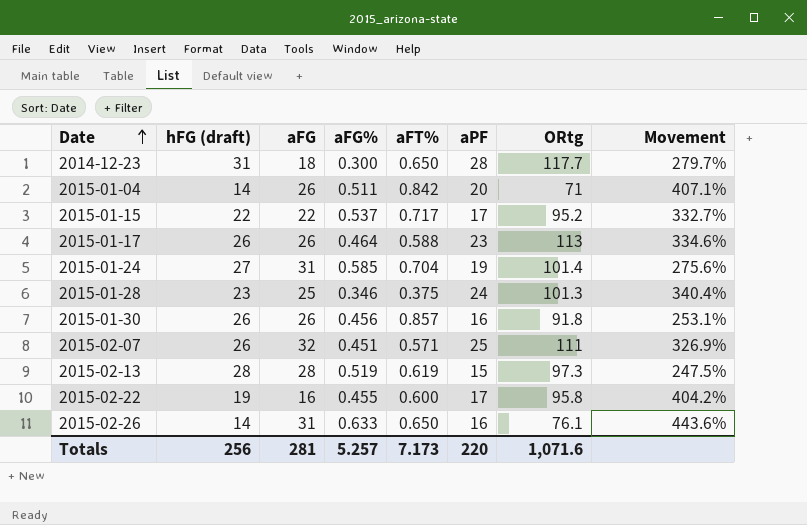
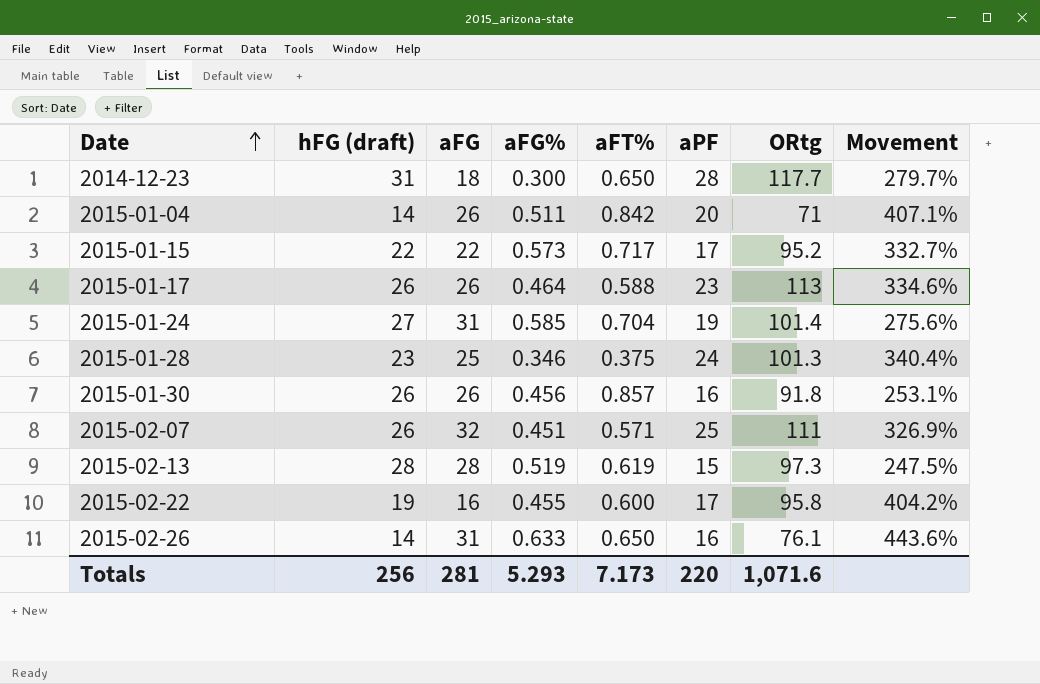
2015-01-15 | aFG%: 0.537 -> 0.573
Totals | aFG%: 5.257 -> 5.293

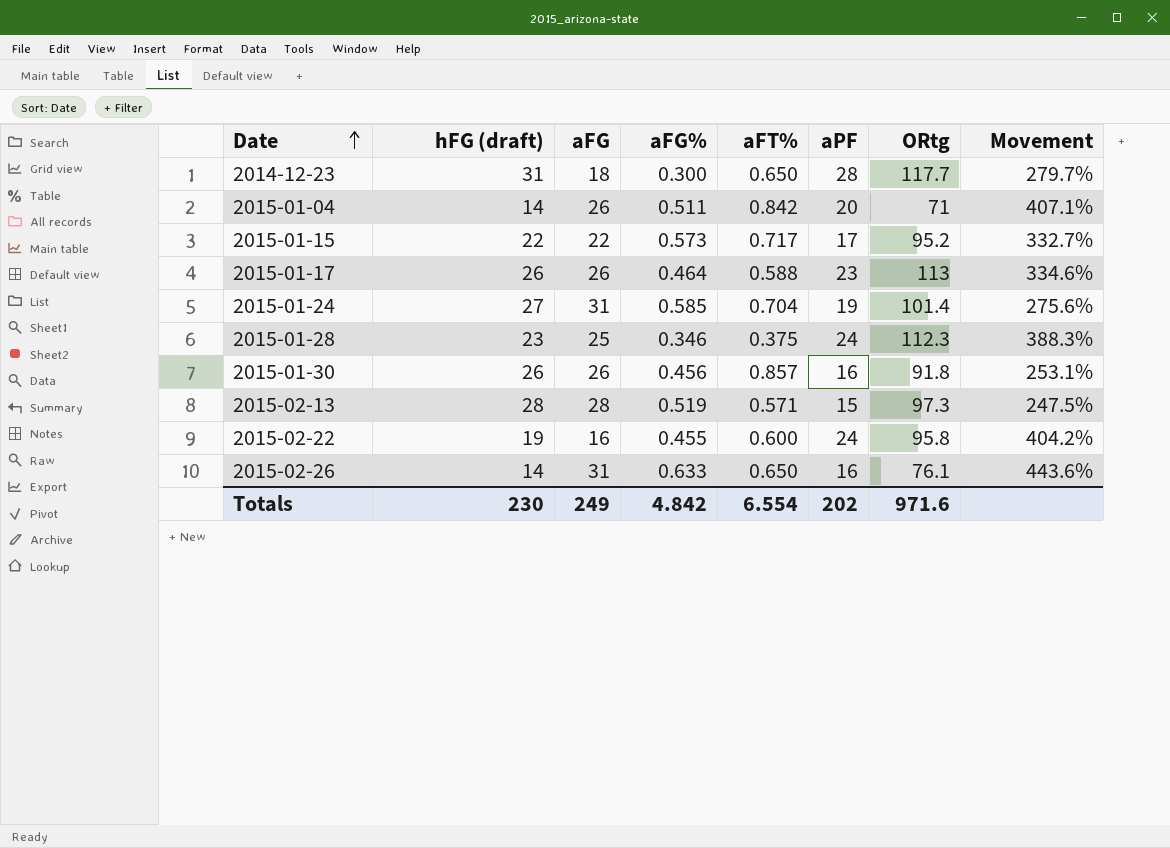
row 2015-02-07: 26 | 32 | 0.451 | 0.571 | 25 | 111 | 326.9% -> none
2015-01-28 | ORtg: 101.3 -> 112.3
2015-01-28 | Movement: 340.4% -> 388.3%
2015-02-13 | aFT%: 0.619 -> 0.571
2015-02-22 | aPF: 17 -> 24
Totals | hFG (draft): 256 -> 230
Totals | aFG: 281 -> 249
Totals | aFG%: 5.293 -> 4.842
Totals | aFT%: 7.173 -> 6.554
Totals | aPF: 220 -> 202
Totals | ORtg: 1,071.6 -> 971.6

